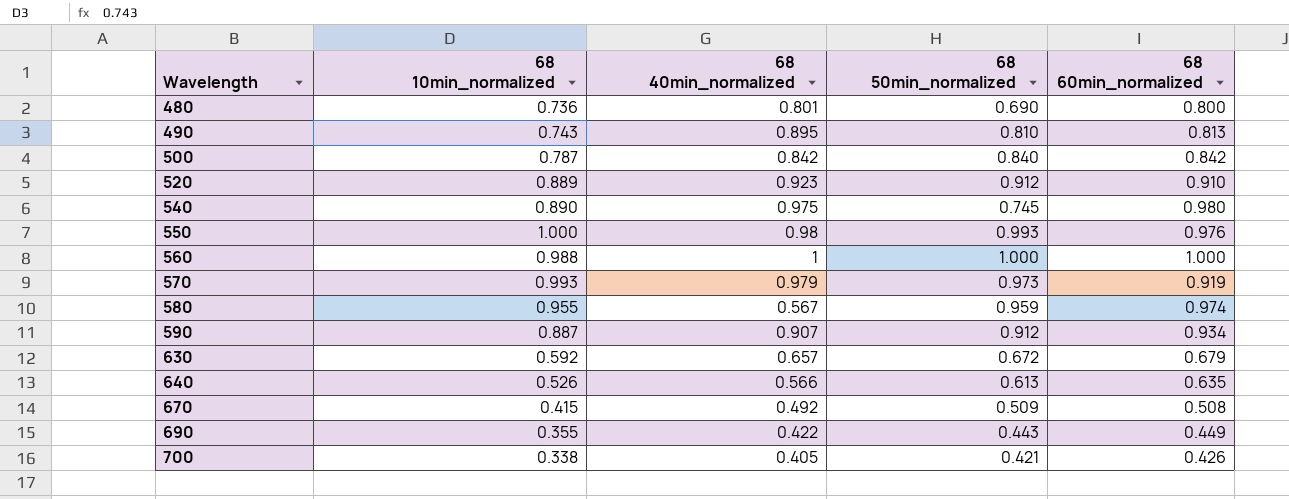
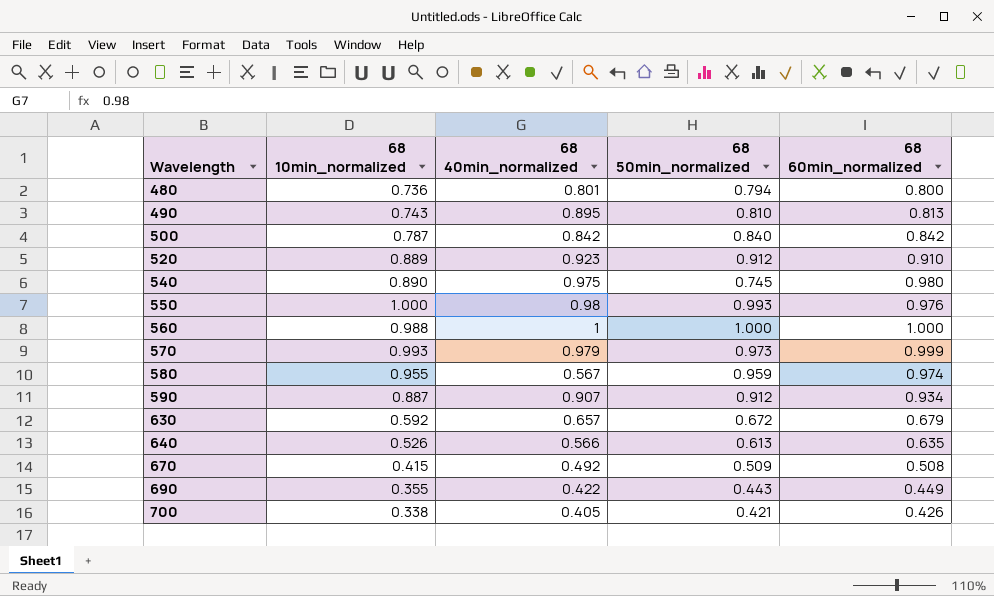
480 | 68 50min_normalized: 0.690 -> 0.794
570 | 68 60min_normalized: 0.919 -> 0.999

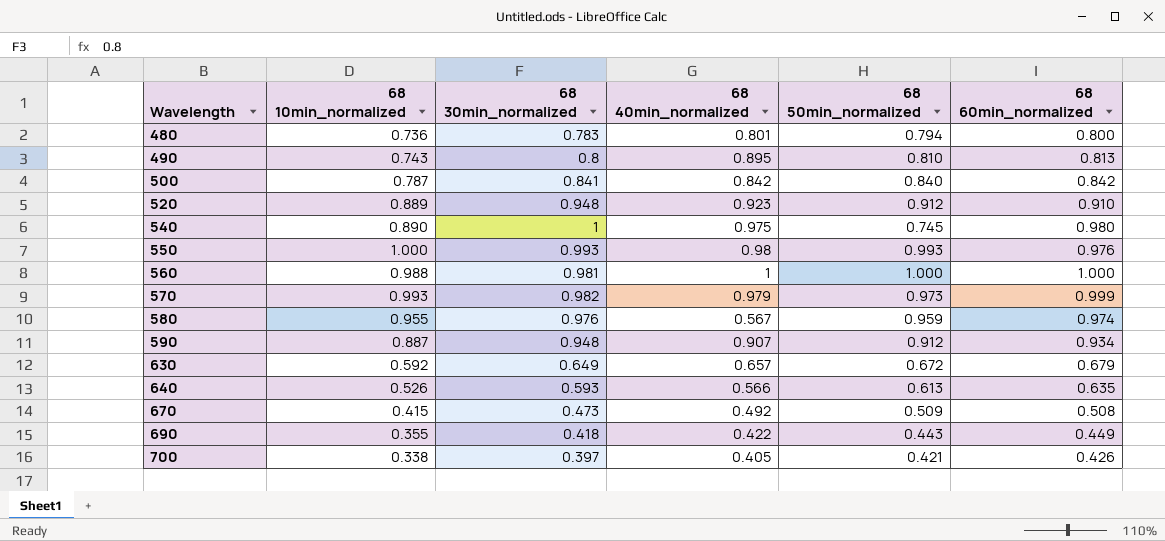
column 68 30min_normalized | position: none -> 3

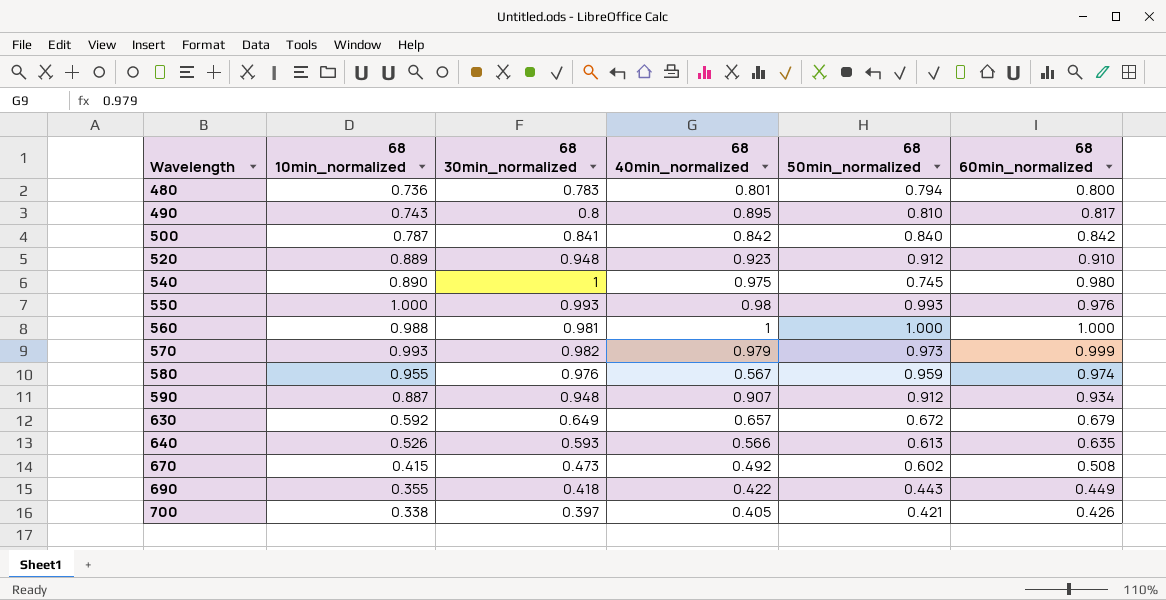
490 | 68 60min_normalized: 0.813 -> 0.817
670 | 68 50min_normalized: 0.509 -> 0.602

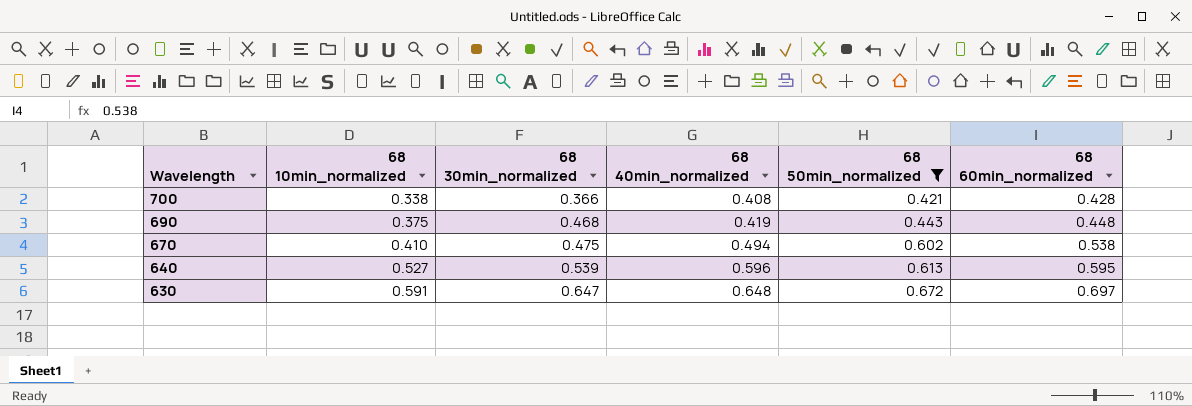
filter: none -> 68 50min_normalized <= 0.672
row order: Wavelength ascending -> Wavelength descending
700 | 68 30min_normalized: 0.397 -> 0.366
700 | 68 40min_normalized: 0.405 -> 0.408
700 | 68 60min_normalized: 0.426 -> 0.428
690 | 68 10min_normalized: 0.355 -> 0.375
690 | 68 30min_normalized: 0.418 -> 0.468
690 | 68 40min_normalized: 0.422 -> 0.419
690 | 68 60min_normalized: 0.449 -> 0.448
670 | 68 10min_normalized: 0.415 -> 0.410
670 | 68 30min_normalized: 0.473 -> 0.475
670 | 68 40min_normalized: 0.492 -> 0.494
670 | 68 60min_normalized: 0.508 -> 0.538
640 | 68 10min_normalized: 0.526 -> 0.527
640 | 68 30min_normalized: 0.593 -> 0.539
640 | 68 40min_normalized: 0.566 -> 0.596
640 | 68 60min_normalized: 0.635 -> 0.595
630 | 68 10min_normalized: 0.592 -> 0.591
630 | 68 30min_normalized: 0.649 -> 0.647
630 | 68 40min_normalized: 0.657 -> 0.648
630 | 68 60min_normalized: 0.679 -> 0.697

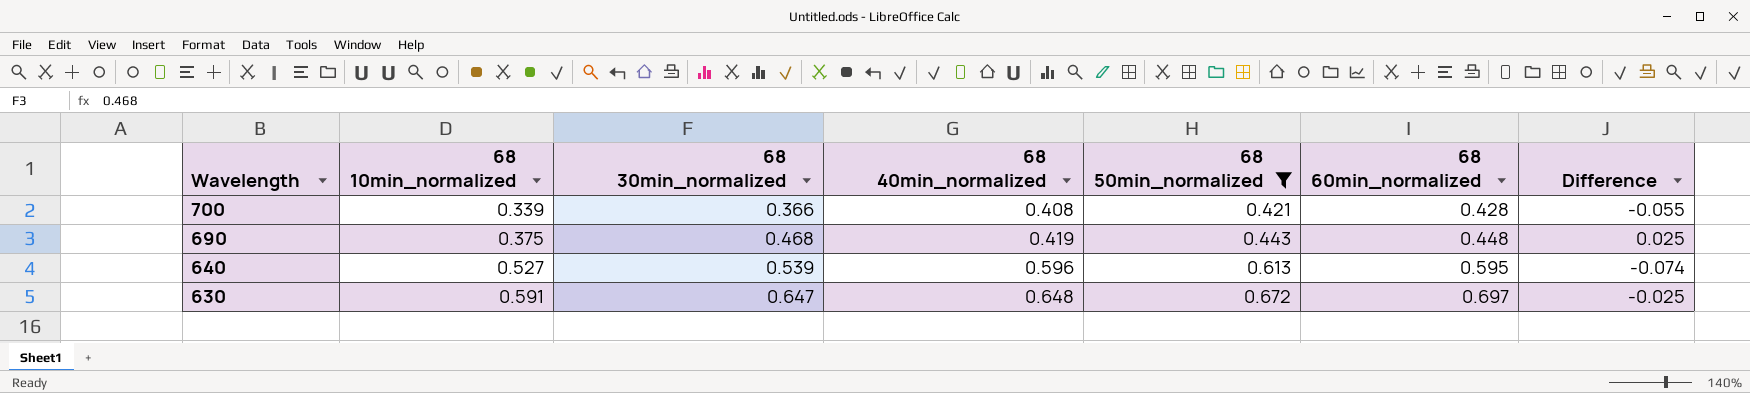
column Difference | formula: none -> [68 30min_normalized] - [68 50min_normalized]
row 670: 0.410 | 0.475 | 0.494 | 0.602 | 0.538 -> none
700 | 68 10min_normalized: 0.338 -> 0.339

